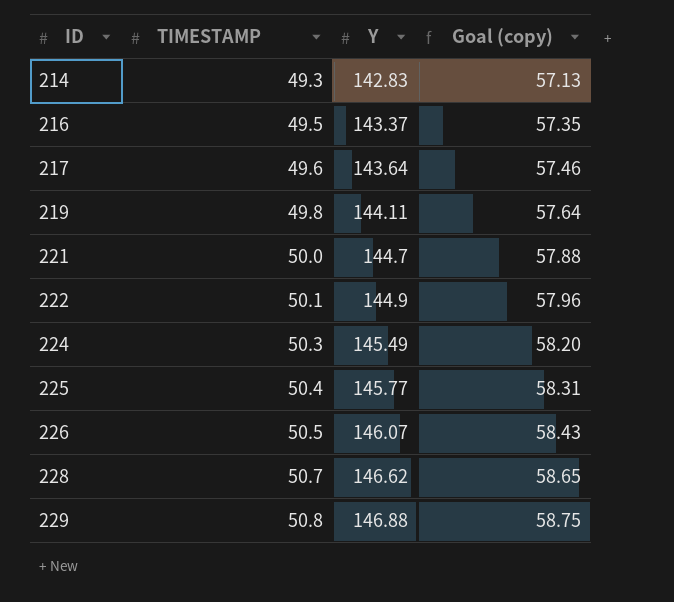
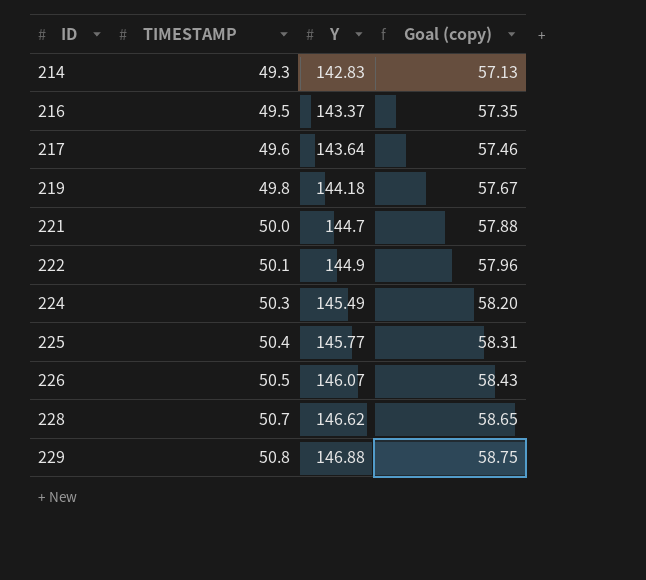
219 | Y: 144.11 -> 144.18
219 | Goal (copy): 57.64 -> 57.67

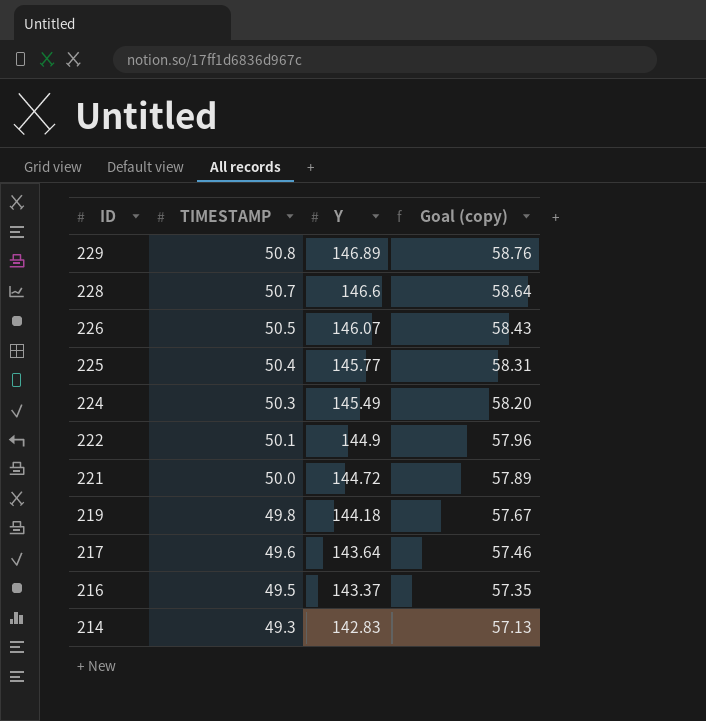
row order: ID ascending -> ID descending
229 | Y: 146.88 -> 146.89
229 | Goal (copy): 58.75 -> 58.76
228 | Y: 146.62 -> 146.6
228 | Goal (copy): 58.65 -> 58.64
221 | Y: 144.7 -> 144.72
221 | Goal (copy): 57.88 -> 57.89

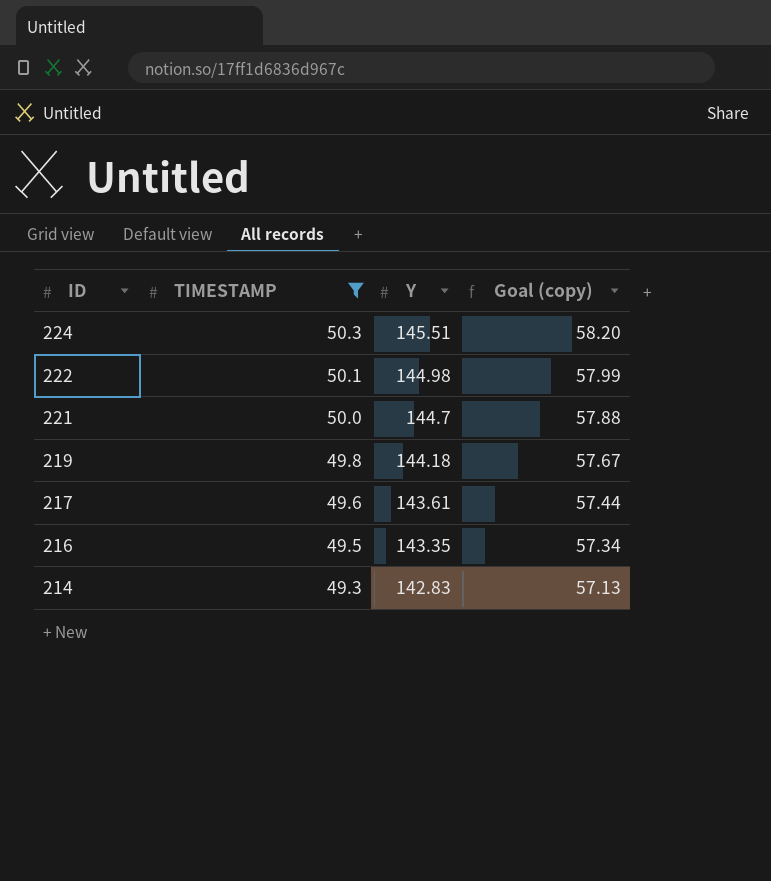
filter: none -> TIMESTAMP <= 50.3
224 | Y: 145.49 -> 145.51
222 | Y: 144.9 -> 144.98
222 | Goal (copy): 57.96 -> 57.99
221 | Y: 144.72 -> 144.7
221 | Goal (copy): 57.89 -> 57.88
217 | Y: 143.64 -> 143.61
217 | Goal (copy): 57.46 -> 57.44
216 | Y: 143.37 -> 143.35
216 | Goal (copy): 57.35 -> 57.34

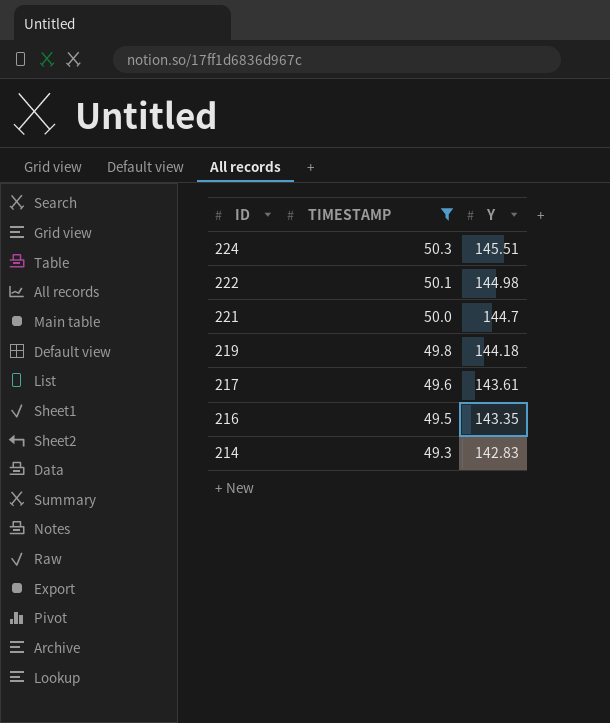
column Goal (copy) | formula: [Y] * 0.4 -> none

